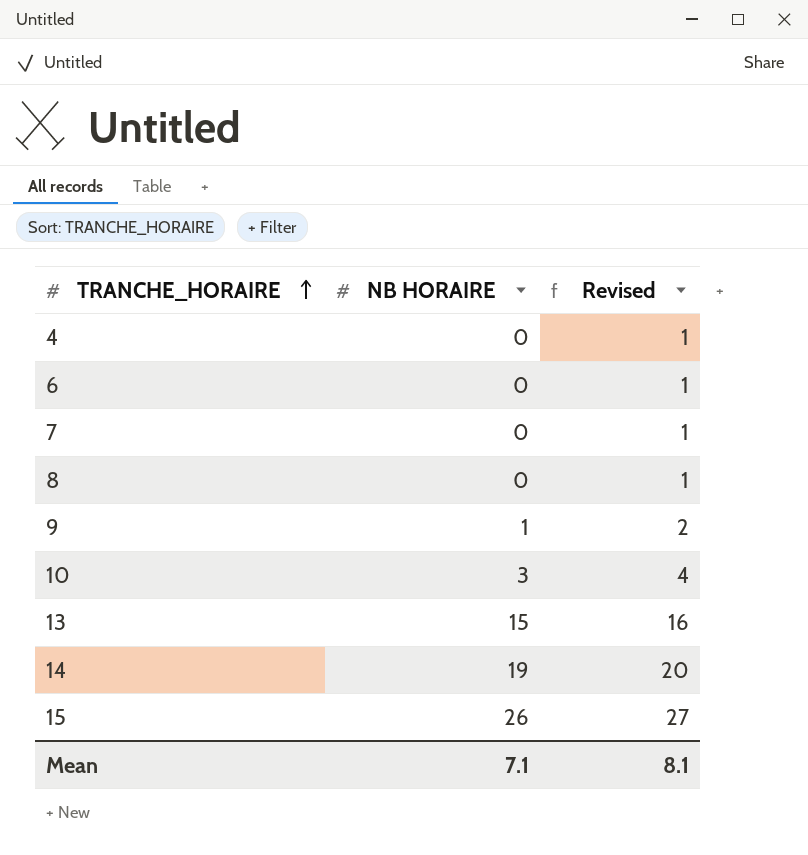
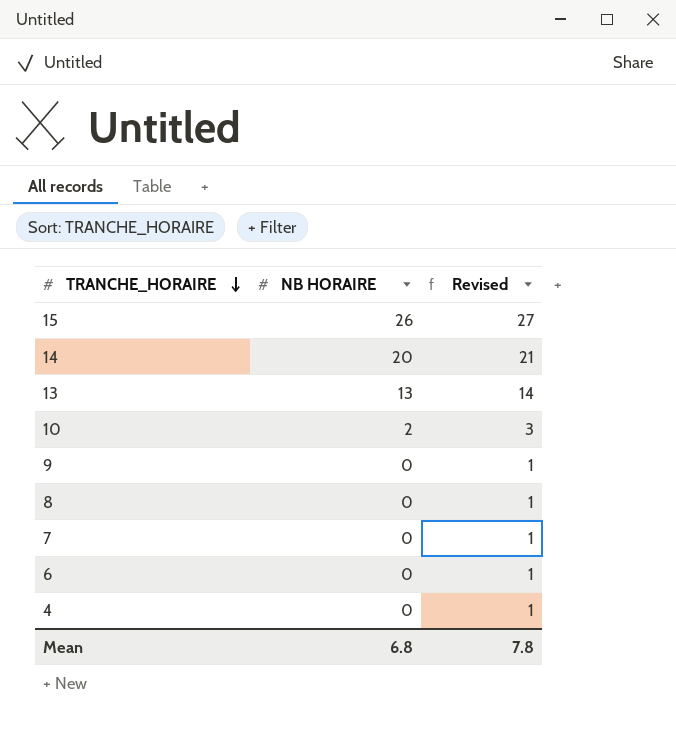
row order: TRANCHE_HORAIRE ascending -> TRANCHE_HORAIRE descending
14 | NB HORAIRE: 19 -> 20
14 | Revised: 20 -> 21
13 | NB HORAIRE: 15 -> 13
13 | Revised: 16 -> 14
10 | NB HORAIRE: 3 -> 2
10 | Revised: 4 -> 3
9 | NB HORAIRE: 1 -> 0
9 | Revised: 2 -> 1
Mean | NB HORAIRE: 7.1 -> 6.8
Mean | Revised: 8.1 -> 7.8

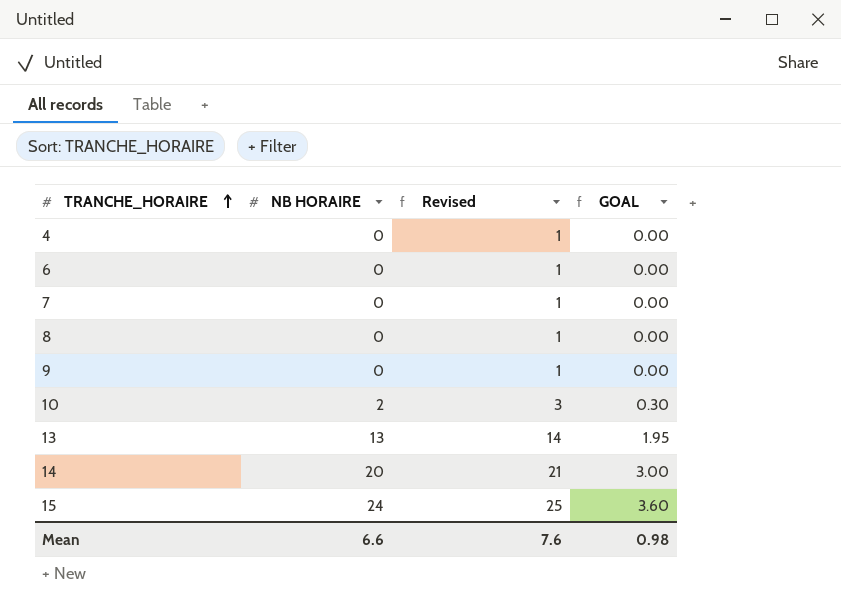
row order: TRANCHE_HORAIRE descending -> TRANCHE_HORAIRE ascending
column GOAL | formula: none -> [NB HORAIRE] * 0.15
15 | NB HORAIRE: 26 -> 24
15 | Revised: 27 -> 25
Mean | NB HORAIRE: 6.8 -> 6.6
Mean | Revised: 7.8 -> 7.6

